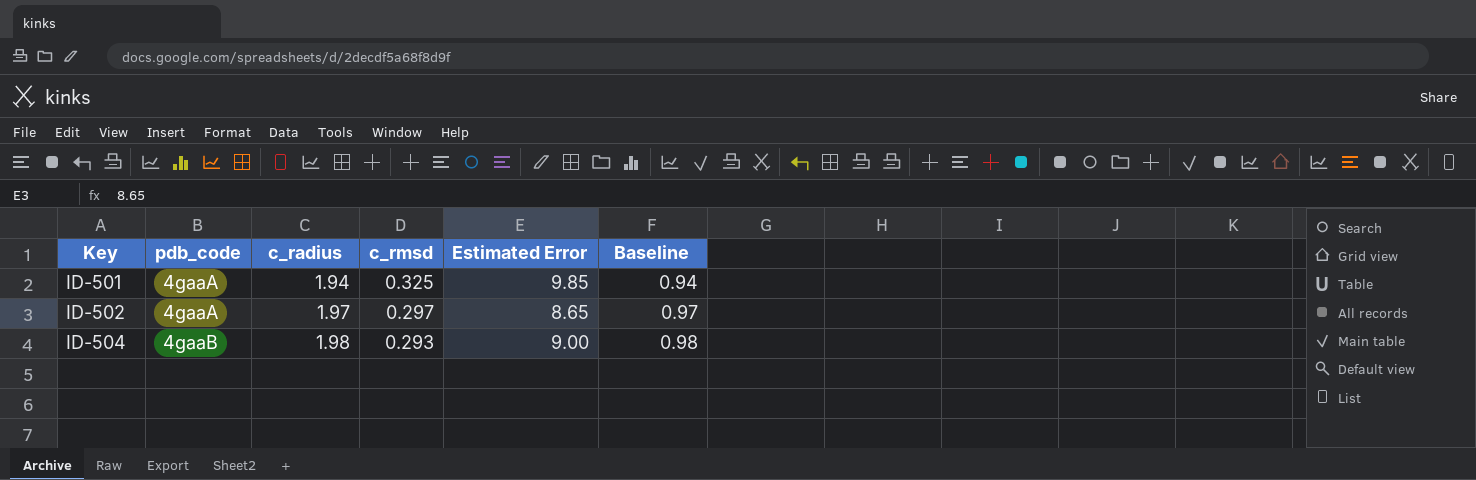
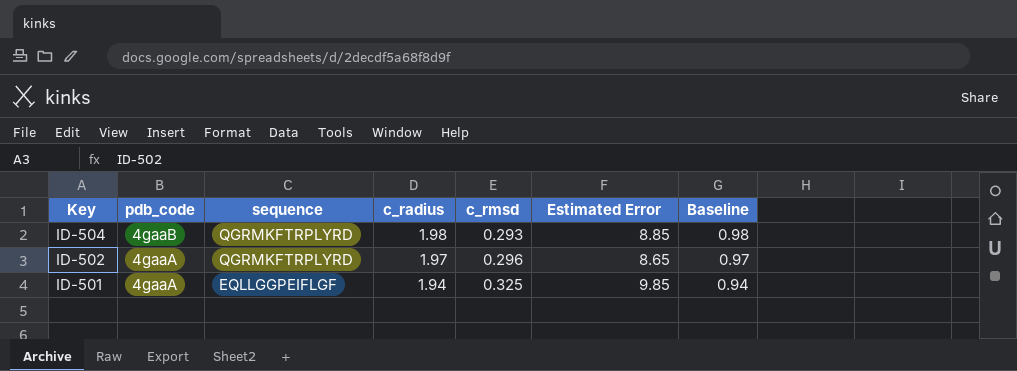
row order: Key ascending -> Key descending
column sequence | position: none -> 3
ID-504 | Estimated Error: 9.00 -> 8.85
ID-502 | c_rmsd: 0.297 -> 0.296

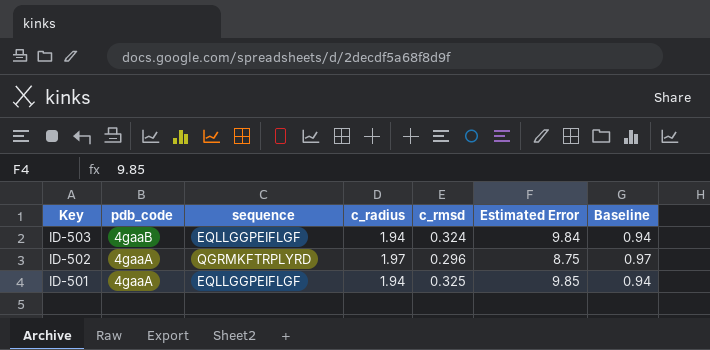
row ID-504: 4gaaB | QGRMKFTRPLYRD | 1.98 | 0.293 | 8.85 | 0.98 -> none
row ID-503: none -> 4gaaB | EQLLGGPEIFLGF | 1.94 | 0.324 | 9.84 | 0.94
ID-502 | Estimated Error: 8.65 -> 8.75

